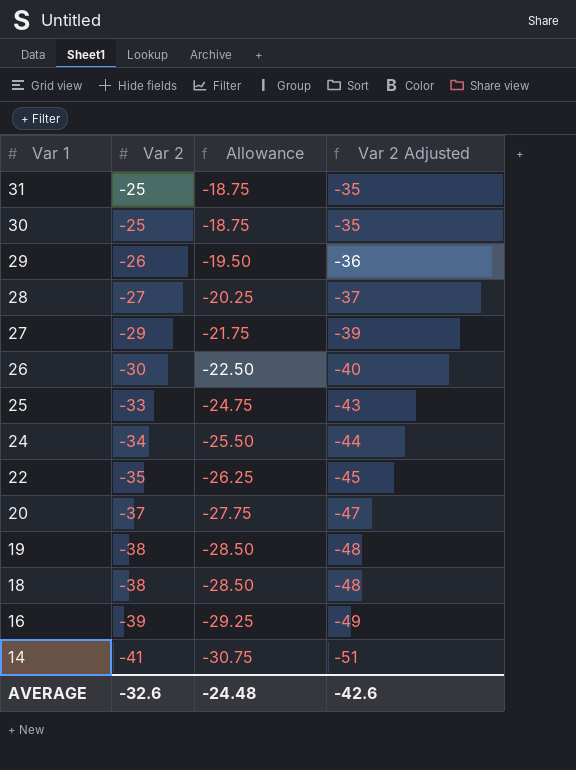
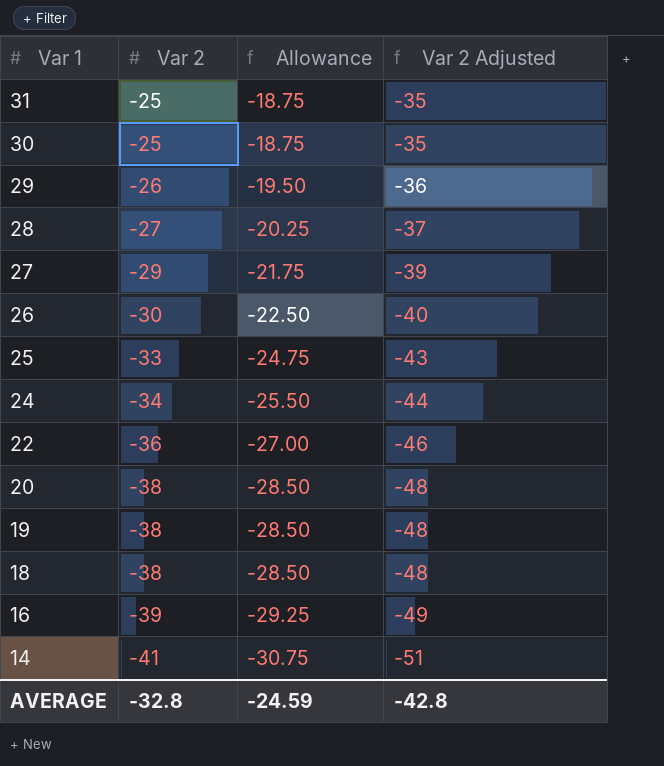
22 | Var 2: -35 -> -36
22 | Allowance: -26.25 -> -27.00
22 | Var 2 Adjusted: -45 -> -46
20 | Var 2: -37 -> -38
20 | Allowance: -27.75 -> -28.50
20 | Var 2 Adjusted: -47 -> -48
AVERAGE | Var 2: -32.6 -> -32.8
AVERAGE | Allowance: -24.48 -> -24.59
AVERAGE | Var 2 Adjusted: -42.6 -> -42.8

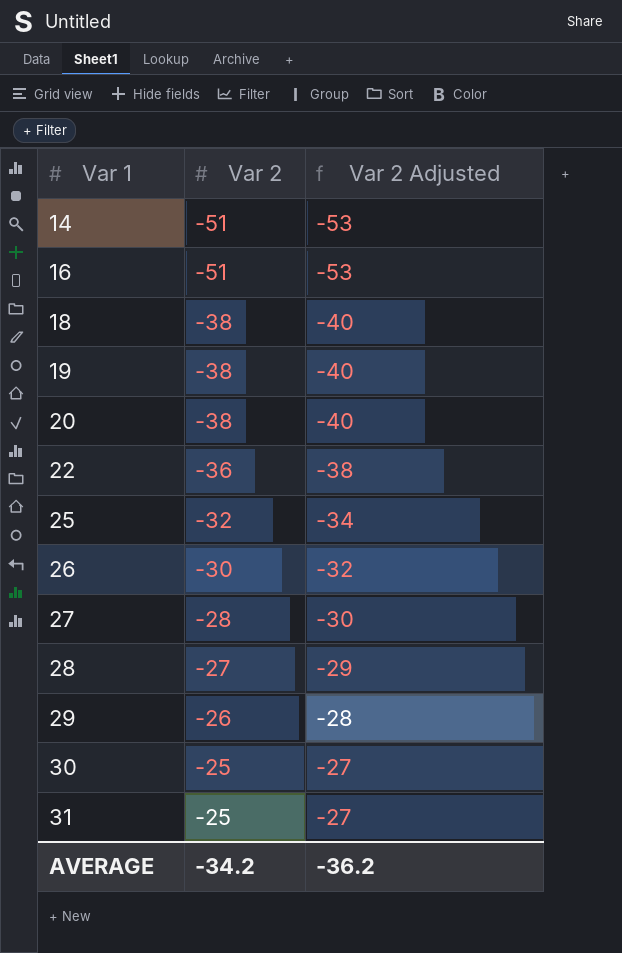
row order: Var 1 descending -> Var 1 ascending
column Allowance | formula: [Var 2] * 0.75 -> none
column Var 2 Adjusted | formula: [Var 2] - 10 -> [Var 2] - 2
row 24: -34 | -25.50 | -44 -> none
14 | Var 2: -41 -> -51
16 | Var 2: -39 -> -51
25 | Var 2: -33 -> -32
27 | Var 2: -29 -> -28
AVERAGE | Var 2: -32.8 -> -34.2
AVERAGE | Var 2 Adjusted: -42.8 -> -36.2

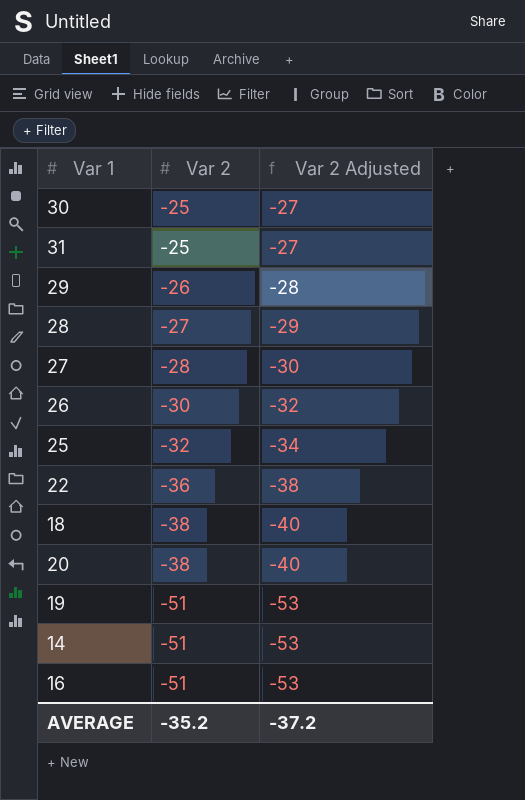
row order: Var 1 ascending -> Var 2 descending
19 | Var 2: -38 -> -51
19 | Var 2 Adjusted: -40 -> -53
AVERAGE | Var 2: -34.2 -> -35.2
AVERAGE | Var 2 Adjusted: -36.2 -> -37.2

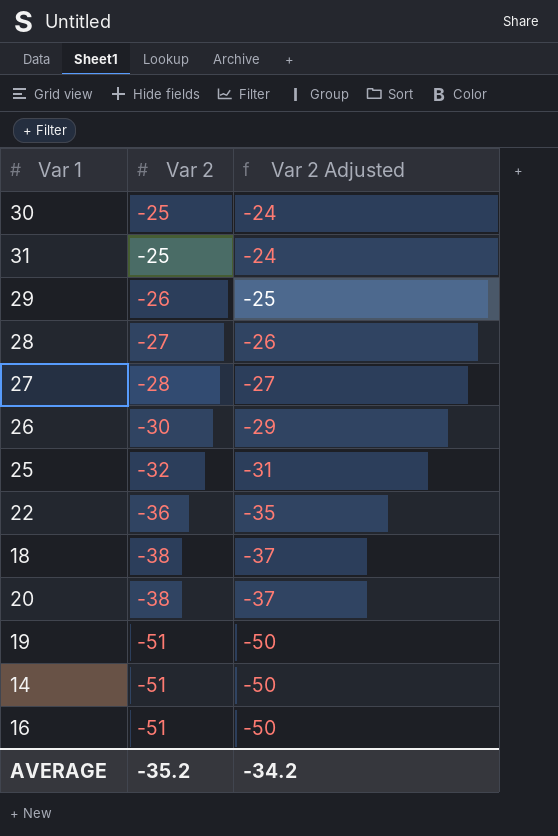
column Var 2 Adjusted | formula: [Var 2] - 2 -> [Var 2] + 1
AVERAGE | Var 2 Adjusted: -37.2 -> -34.2

